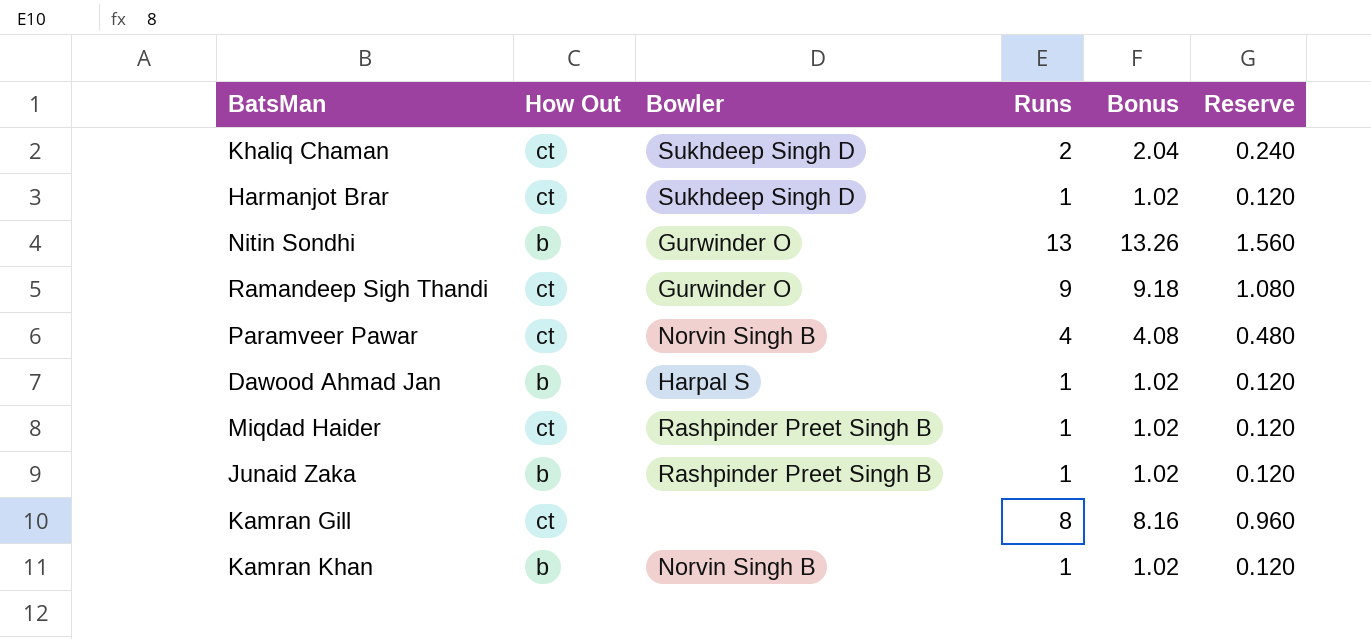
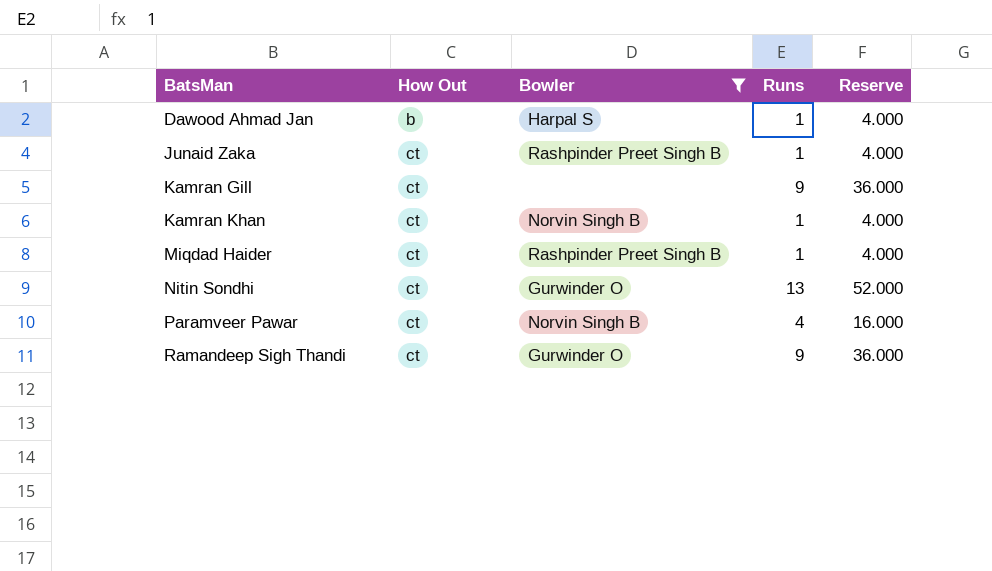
filter: none -> Bowler != Sukhdeep Singh D
row order: none -> BatsMan ascending
column Bonus | formula: [Runs] * 1.02 -> none
column Reserve | formula: [Runs] * 0.12 -> [Runs] * 4
Junaid Zaka | How Out: b -> ct
Kamran Gill | Runs: 8 -> 9
Kamran Khan | How Out: b -> ct
Nitin Sondhi | How Out: b -> ct

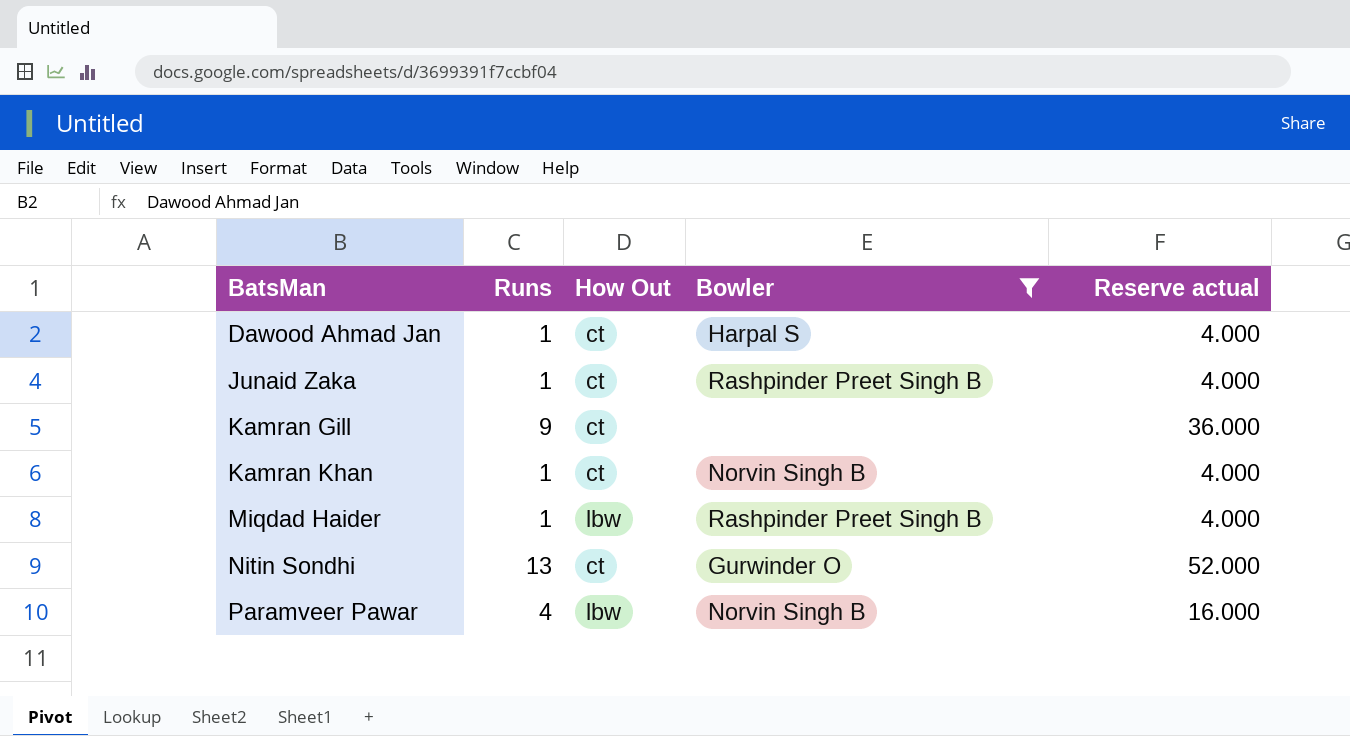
column Runs | position: 4 -> 2
column name: Reserve -> Reserve actual
row Ramandeep Sigh Thandi: ct | Gurwinder O | 9 | 36.000 -> none
Dawood Ahmad Jan | How Out: b -> ct
Miqdad Haider | How Out: ct -> lbw
Paramveer Pawar | How Out: ct -> lbw

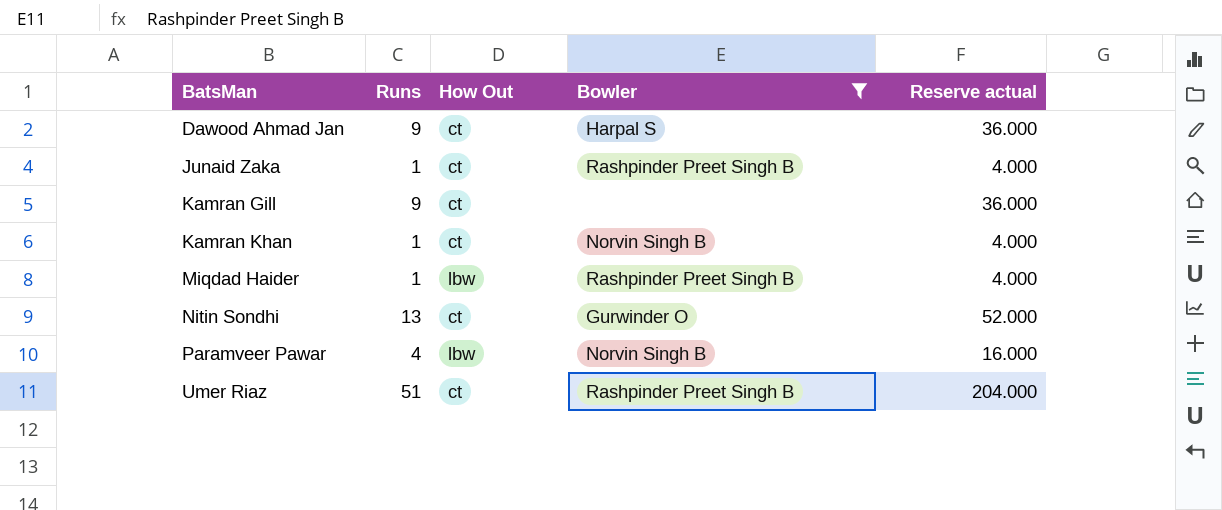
Dawood Ahmad Jan | Runs: 1 -> 9
Dawood Ahmad Jan | Reserve actual: 4.000 -> 36.000
row Umer Riaz: none -> 51 | ct | Rashpinder Preet Singh B | 204.000

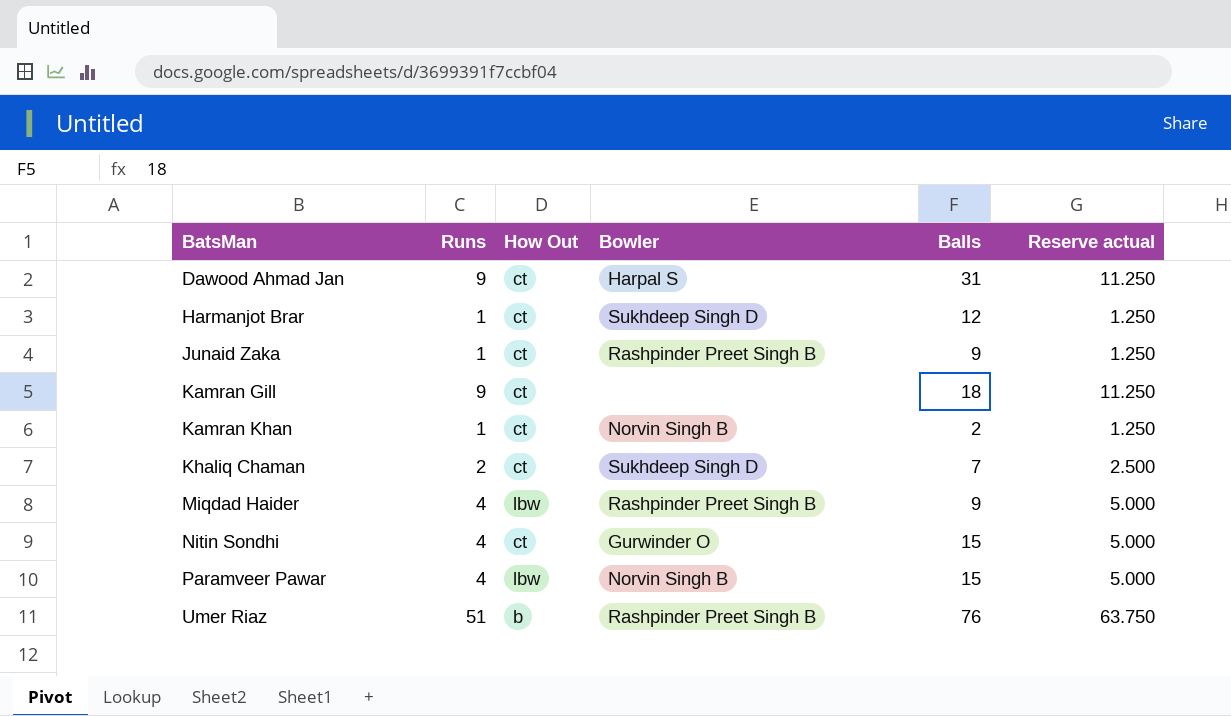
filter: Bowler != Sukhdeep Singh D -> none
column Balls | position: none -> 5
column Reserve actual | formula: [Runs] * 4 -> [Runs] * 1.25
Miqdad Haider | Runs: 1 -> 4
Nitin Sondhi | Runs: 13 -> 4
Umer Riaz | How Out: ct -> b

